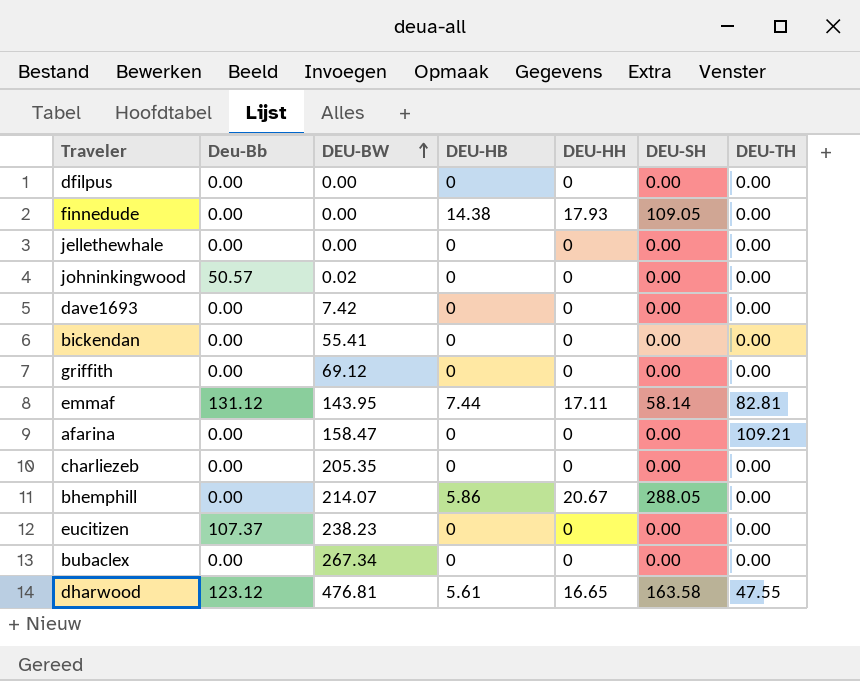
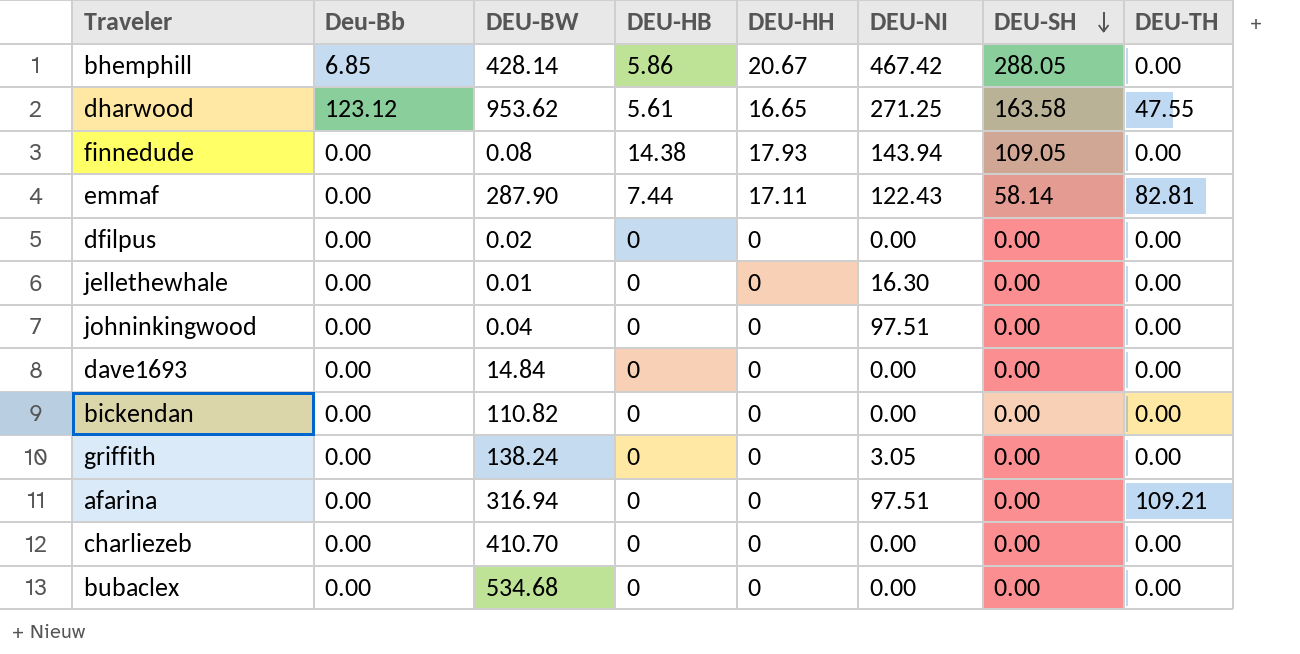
row order: DEU-BW ascending -> DEU-SH descending
column DEU-NI | position: none -> 6
row eucitizen: 107.37 | 238.23 | 0 | 0 | 0.00 | 0.00 -> none
bhemphill | Deu-Bb: 0.00 -> 6.85
bhemphill | DEU-BW: 214.07 -> 428.14
dharwood | DEU-BW: 476.81 -> 953.62
finnedude | DEU-BW: 0.00 -> 0.08
emmaf | Deu-Bb: 131.12 -> 0.00
emmaf | DEU-BW: 143.95 -> 287.90
dfilpus | DEU-BW: 0.00 -> 0.02
jellethewhale | DEU-BW: 0.00 -> 0.01
johninkingwood | Deu-Bb: 50.57 -> 0.00
johninkingwood | DEU-BW: 0.02 -> 0.04
dave1693 | DEU-BW: 7.42 -> 14.84
bickendan | DEU-BW: 55.41 -> 110.82
griffith | DEU-BW: 69.12 -> 138.24
afarina | DEU-BW: 158.47 -> 316.94
charliezeb | DEU-BW: 205.35 -> 410.70
bubaclex | DEU-BW: 267.34 -> 534.68

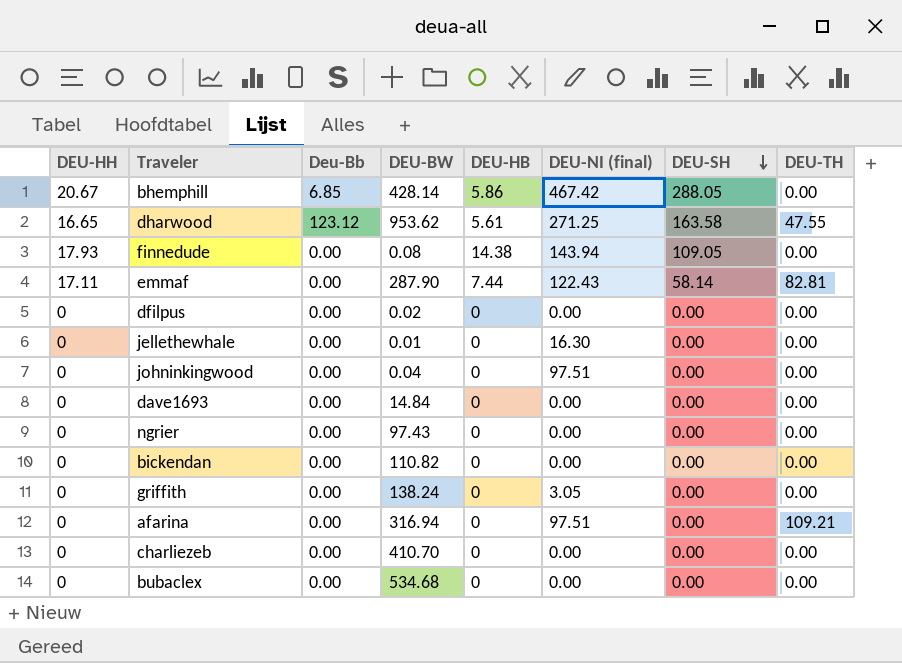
column DEU-HH | position: 5 -> 1
column name: DEU-NI -> DEU-NI (final)
row ngrier: none -> 0 | 0.00 | 97.43 | 0 | 0.00 | 0.00 | 0.00

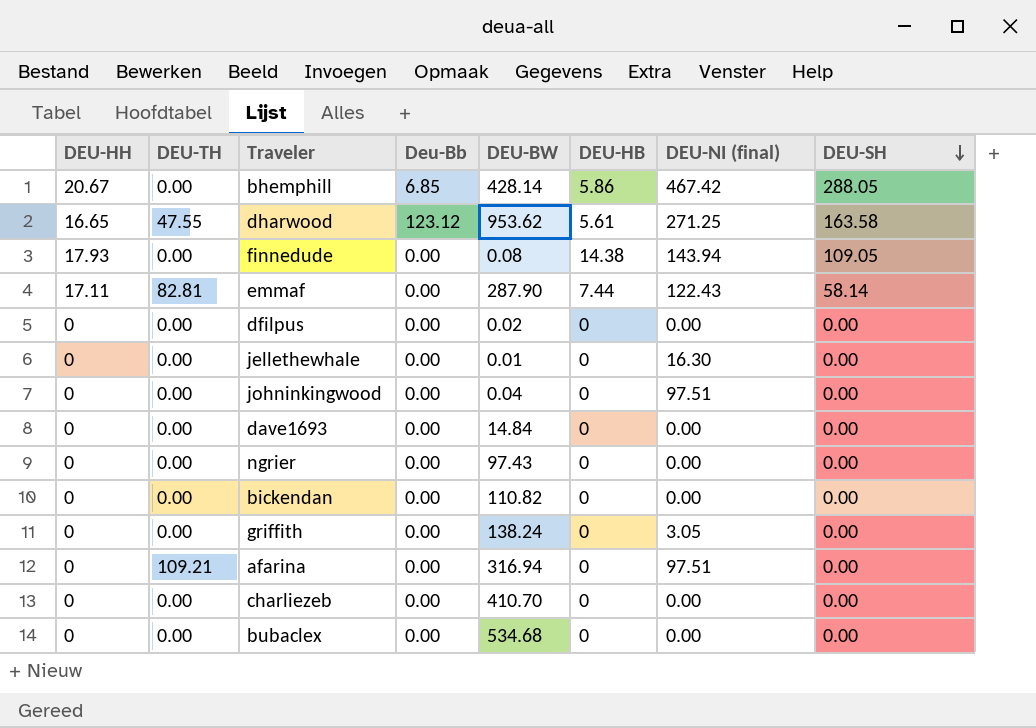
column DEU-TH | position: 8 -> 2

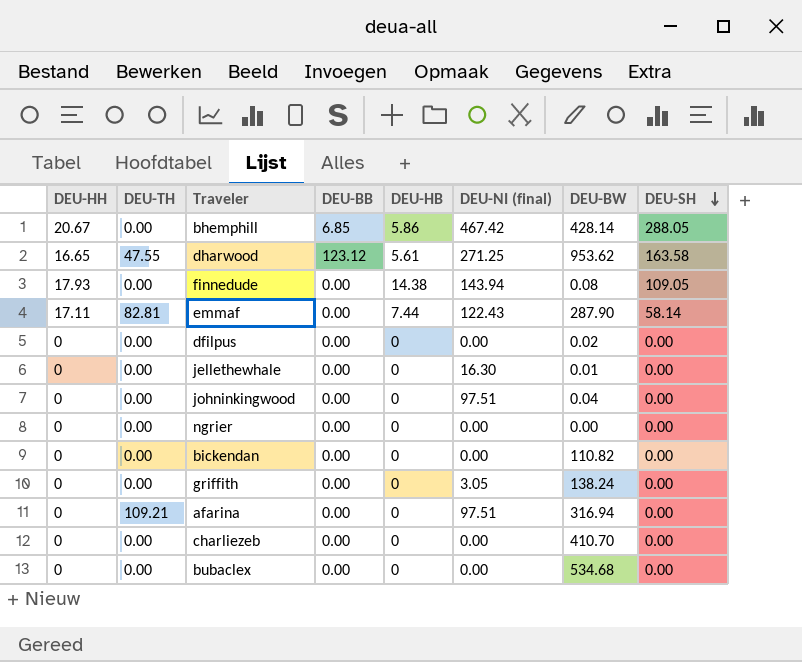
column name: Deu-Bb -> DEU-BB
column DEU-BW | position: 5 -> 7
row dave1693: 0 | 0.00 | 0.00 | 14.84 | 0 | 0.00 | 0.00 -> none
ngrier | DEU-BW: 97.43 -> 0.00

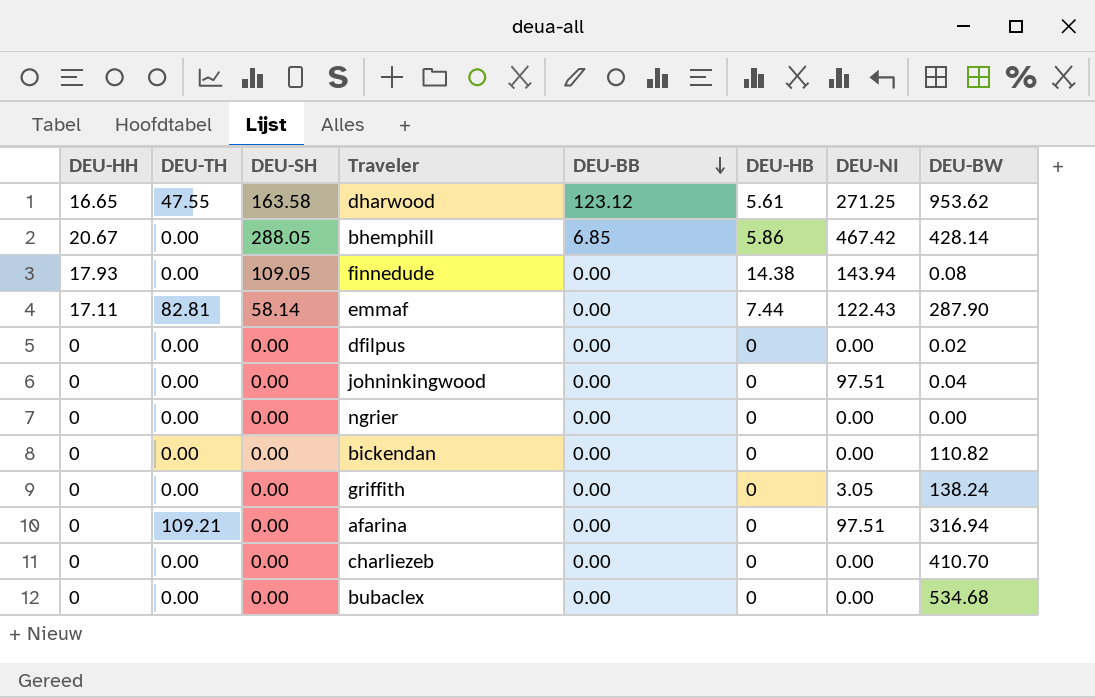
row order: DEU-SH descending -> DEU-BB descending
column DEU-SH | position: 8 -> 3
column name: DEU-NI (final) -> DEU-NI
row jellethewhale: 0 | 0.00 | 0.00 | 0 | 16.30 | 0.01 | 0.00 -> none

